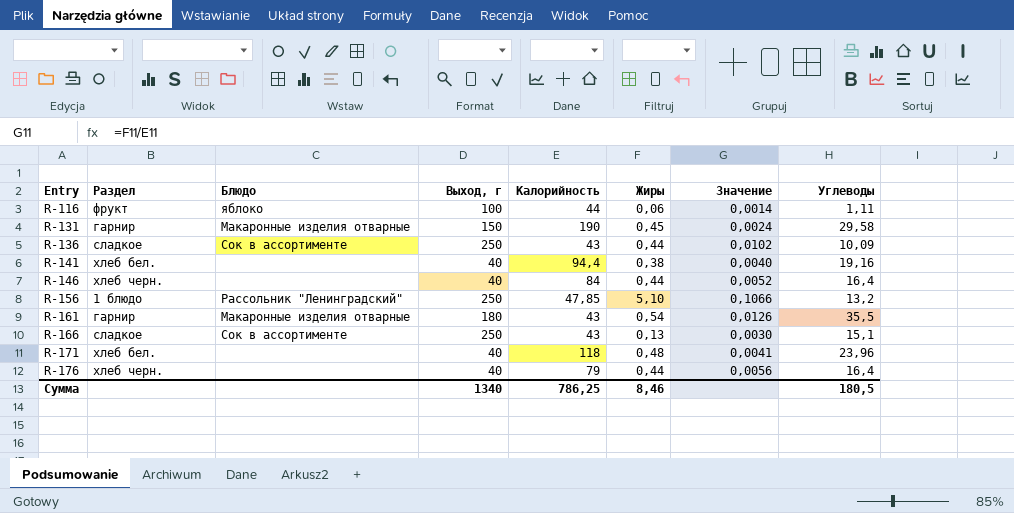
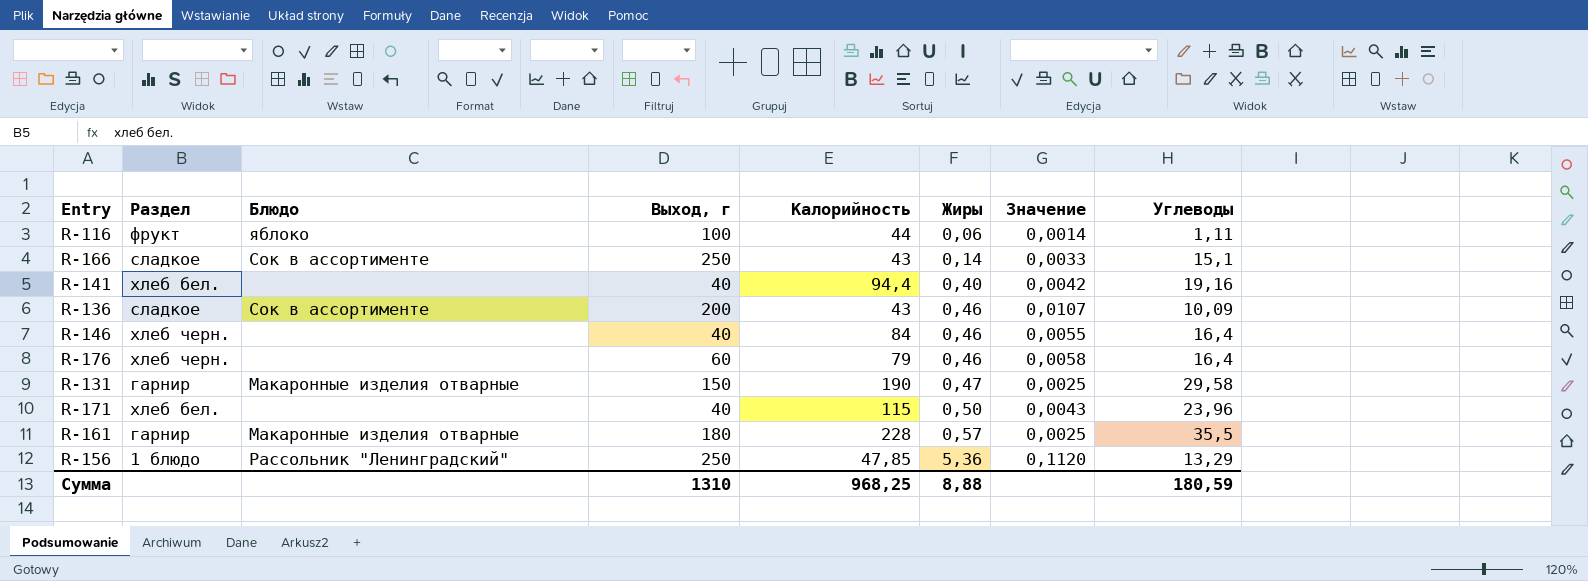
row order: Entry ascending -> Жиры ascending
R-166 | Жиры: 0,13 -> 0,14
R-166 | Значение: 0,0030 -> 0,0033
R-141 | Жиры: 0,38 -> 0,40
R-141 | Значение: 0,0040 -> 0,0042
R-136 | Выход, г: 250 -> 200
R-136 | Жиры: 0,44 -> 0,46
R-136 | Значение: 0,0102 -> 0,0107
R-146 | Жиры: 0,44 -> 0,46
R-146 | Значение: 0,0052 -> 0,0055
R-176 | Выход, г: 40 -> 60
R-176 | Жиры: 0,44 -> 0,46
R-176 | Значение: 0,0056 -> 0,0058
R-131 | Жиры: 0,45 -> 0,47
R-131 | Значение: 0,0024 -> 0,0025
R-171 | Калорийность: 118 -> 115
R-171 | Жиры: 0,48 -> 0,50
R-171 | Значение: 0,0041 -> 0,0043
R-161 | Калорийность: 43 -> 228
R-161 | Жиры: 0,54 -> 0,57
R-161 | Значение: 0,0126 -> 0,0025
R-156 | Жиры: 5,10 -> 5,36
R-156 | Значение: 0,1066 -> 0,1120
R-156 | Углеводы: 13,2 -> 13,29
Сумма | Выход, г: 1340 -> 1310
Сумма | Калорийность: 786,25 -> 968,25
Сумма | Жиры: 8,46 -> 8,88
Сумма | Углеводы: 180,5 -> 180,59

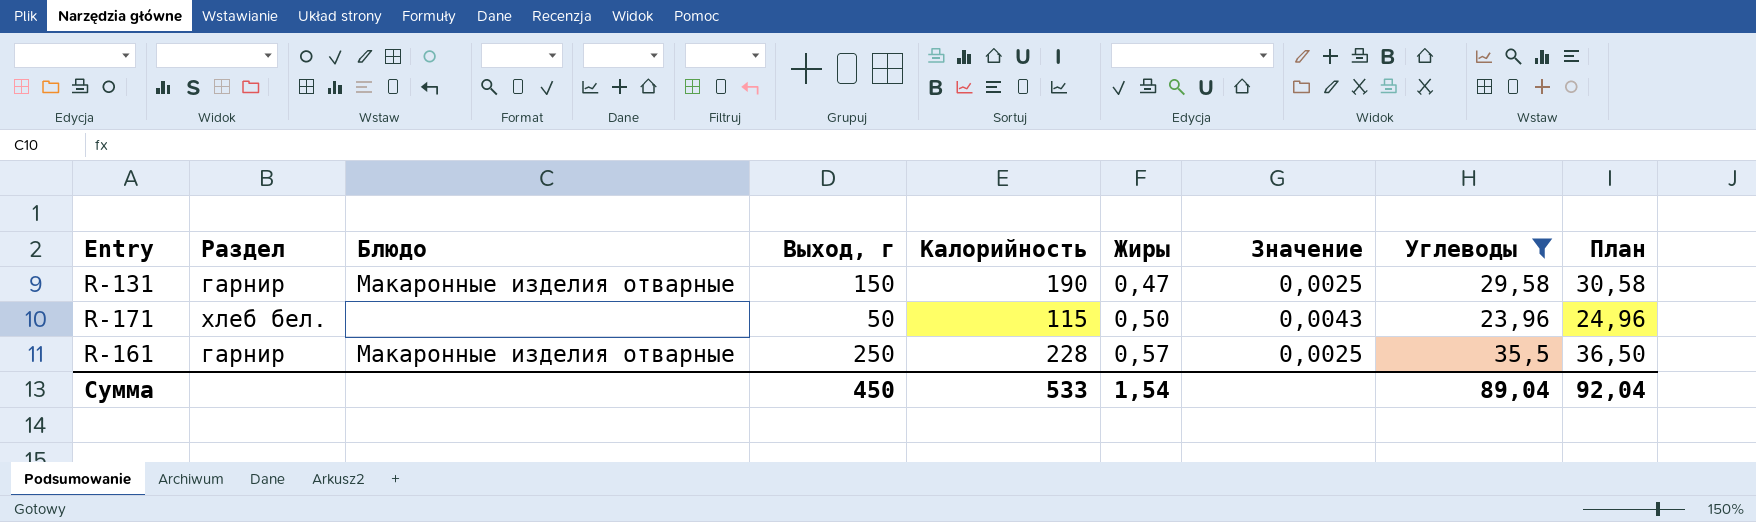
filter: none -> Углеводы >= 23,96
column План | formula: none -> [Углеводы] + 1
R-171 | Выход, г: 40 -> 50
R-161 | Выход, г: 180 -> 250
Сумма | Выход, г: 1310 -> 450
Сумма | Калорийность: 968,25 -> 533
Сумма | Жиры: 8,88 -> 1,54
Сумма | Углеводы: 180,59 -> 89,04

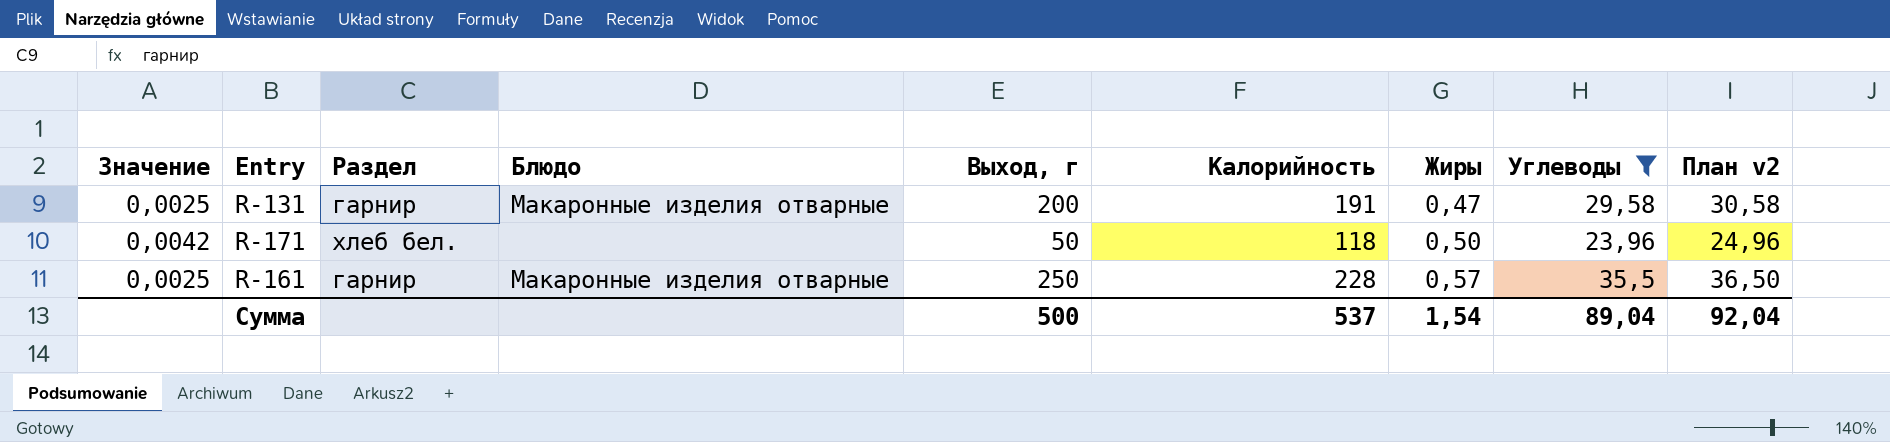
column Значение | position: 7 -> 1
column name: План -> План v2
R-131 | Выход, г: 150 -> 200
R-131 | Калорийность: 190 -> 191
R-171 | Значение: 0,0043 -> 0,0042
R-171 | Калорийность: 115 -> 118
Сумма | Выход, г: 450 -> 500
Сумма | Калорийность: 533 -> 537

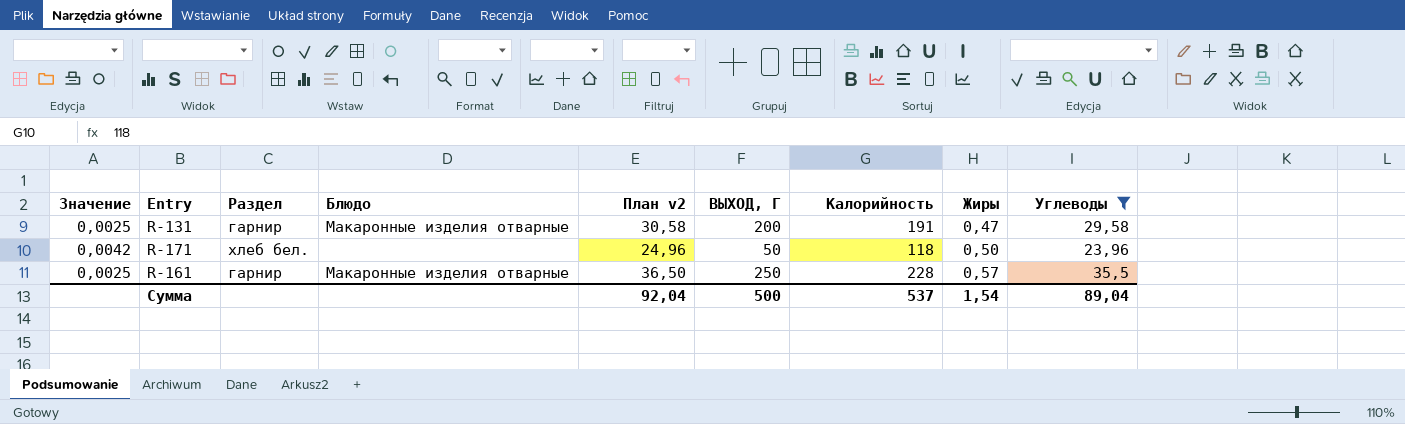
column План v2 | position: 9 -> 5
column name: Выход, г -> ВЫХОД, Г

